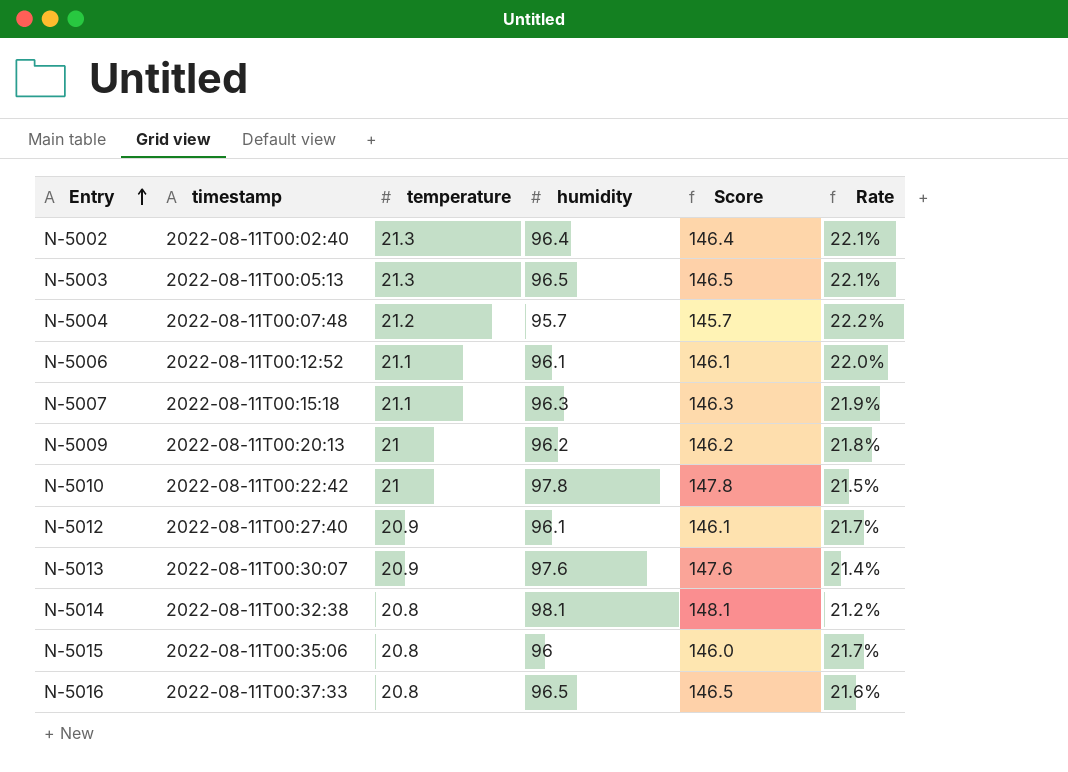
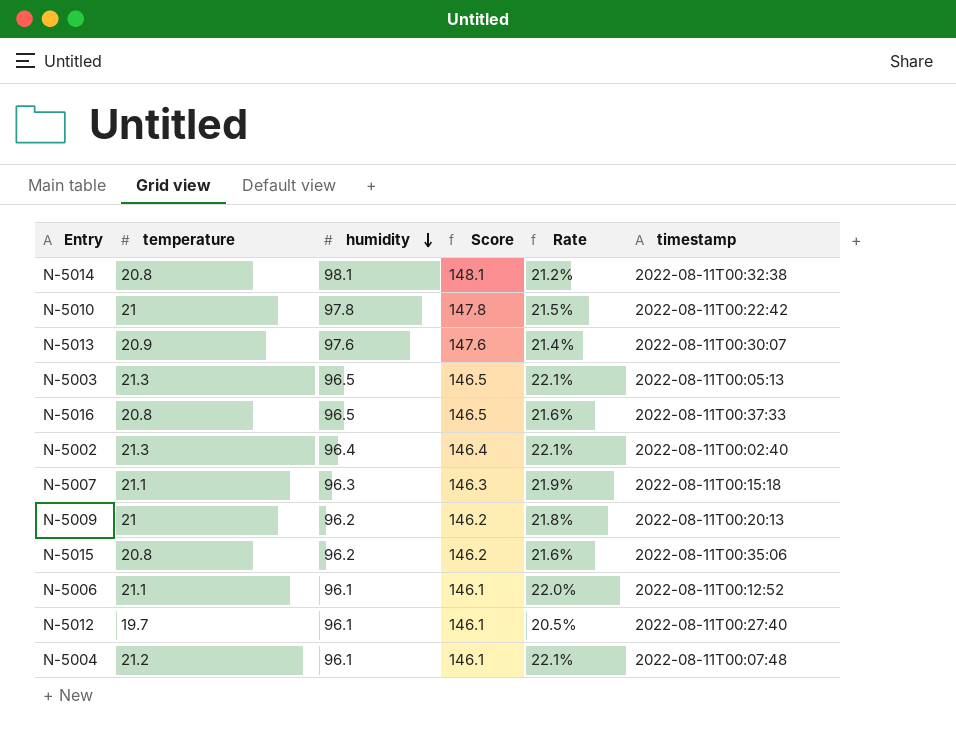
row order: Entry ascending -> humidity descending
column timestamp | position: 2 -> 6
N-5015 | humidity: 96 -> 96.2
N-5015 | Score: 146.0 -> 146.2
N-5015 | Rate: 21.7% -> 21.6%
N-5012 | temperature: 20.9 -> 19.7
N-5012 | Rate: 21.7% -> 20.5%
N-5004 | humidity: 95.7 -> 96.1
N-5004 | Score: 145.7 -> 146.1
N-5004 | Rate: 22.2% -> 22.1%

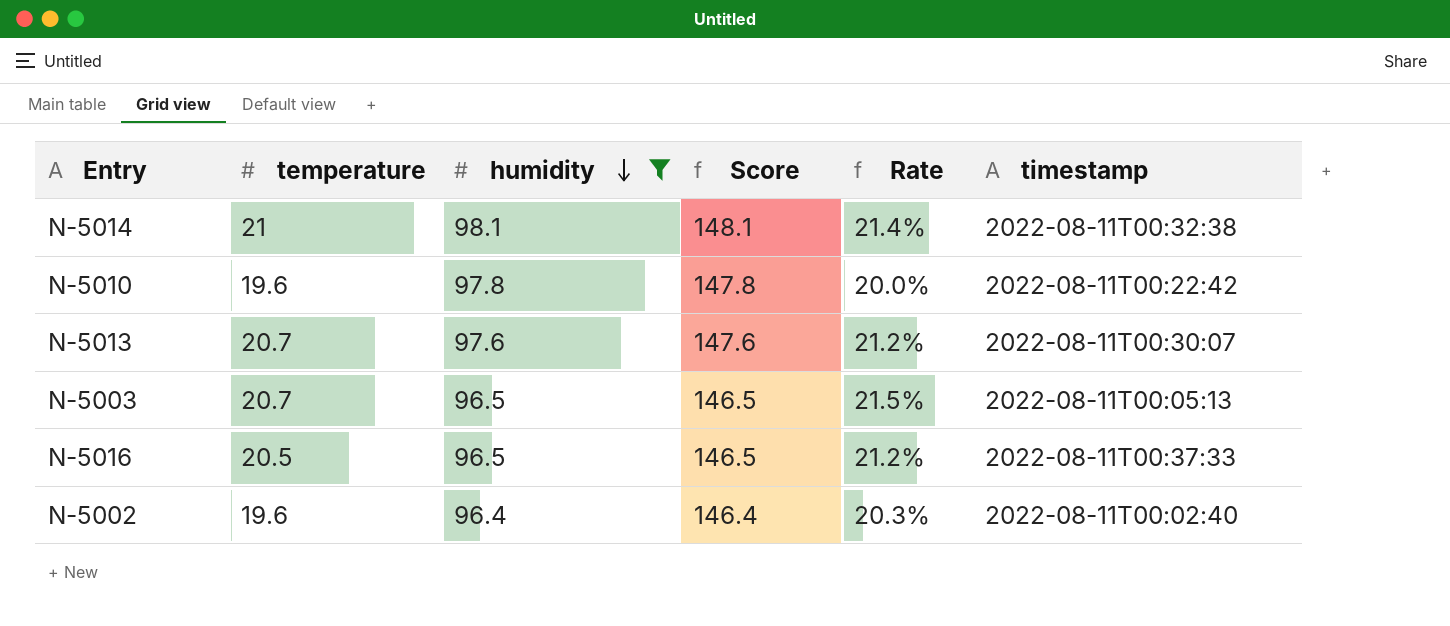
filter: none -> humidity >= 96.4
N-5014 | temperature: 20.8 -> 21
N-5014 | Rate: 21.2% -> 21.4%
N-5010 | temperature: 21 -> 19.6
N-5010 | Rate: 21.5% -> 20.0%
N-5013 | temperature: 20.9 -> 20.7
N-5013 | Rate: 21.4% -> 21.2%
N-5003 | temperature: 21.3 -> 20.7
N-5003 | Rate: 22.1% -> 21.5%
N-5016 | temperature: 20.8 -> 20.5
N-5016 | Rate: 21.6% -> 21.2%
N-5002 | temperature: 21.3 -> 19.6
N-5002 | Rate: 22.1% -> 20.3%

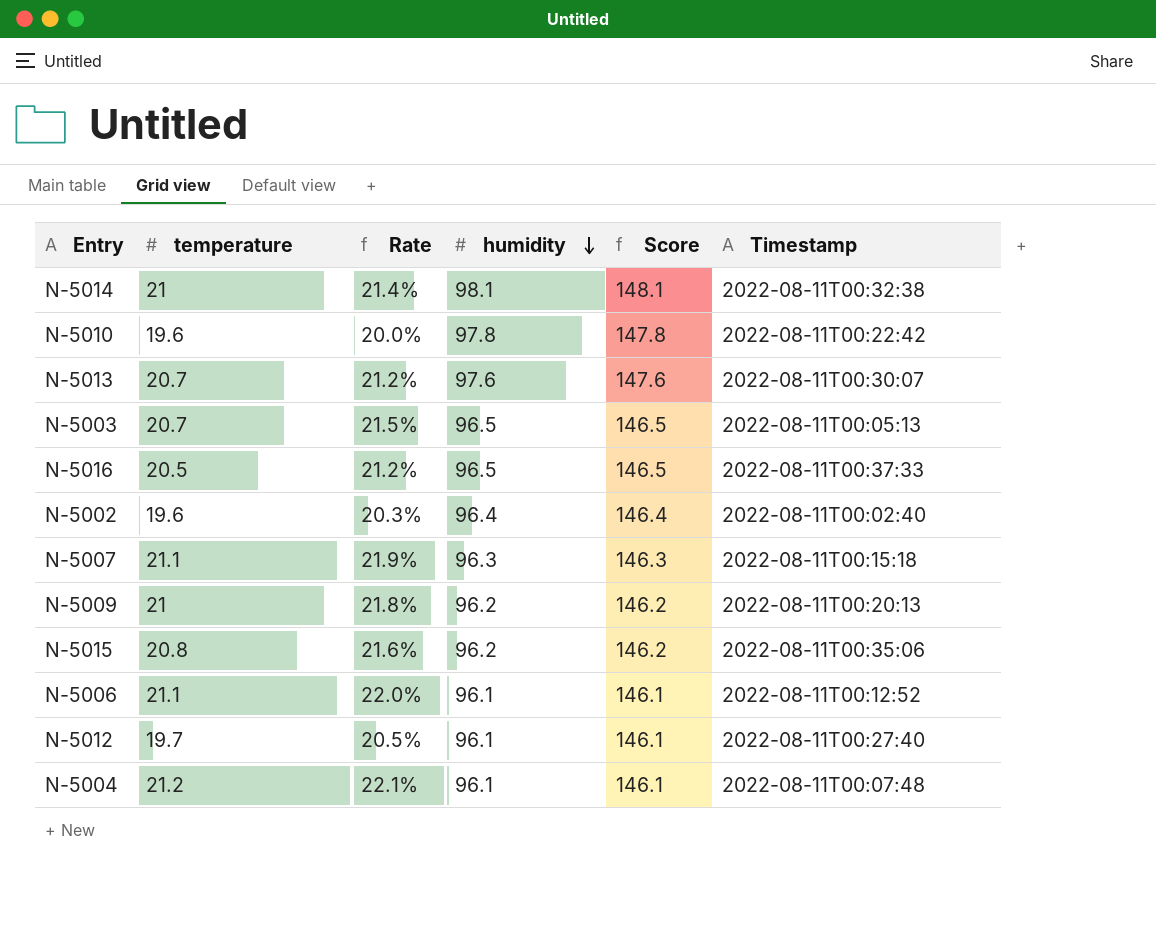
filter: humidity >= 96.4 -> none
column Rate | position: 5 -> 3
column name: timestamp -> Timestamp

